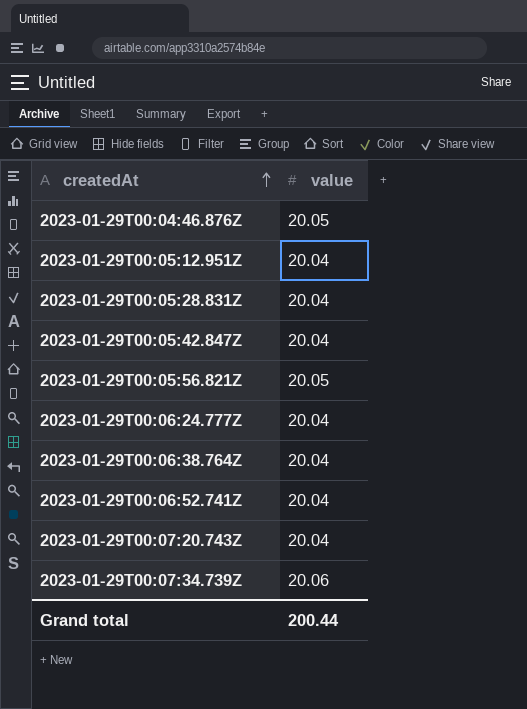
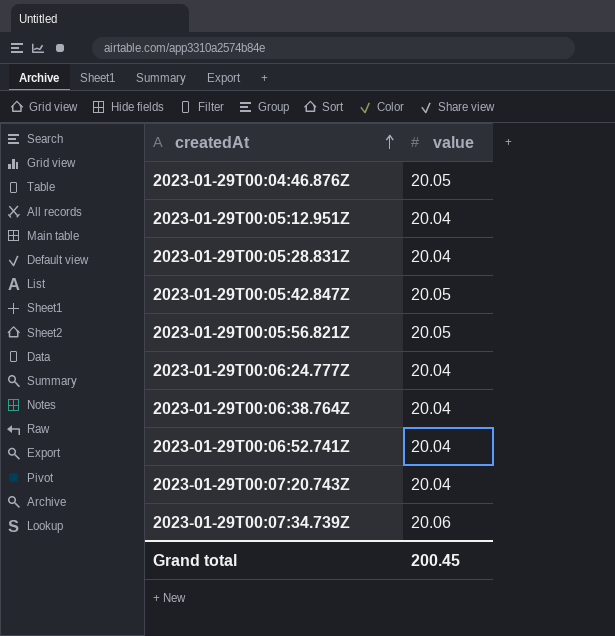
2023-01-29T00:05:42.847Z | value: 20.04 -> 20.05
Grand total | value: 200.44 -> 200.45

